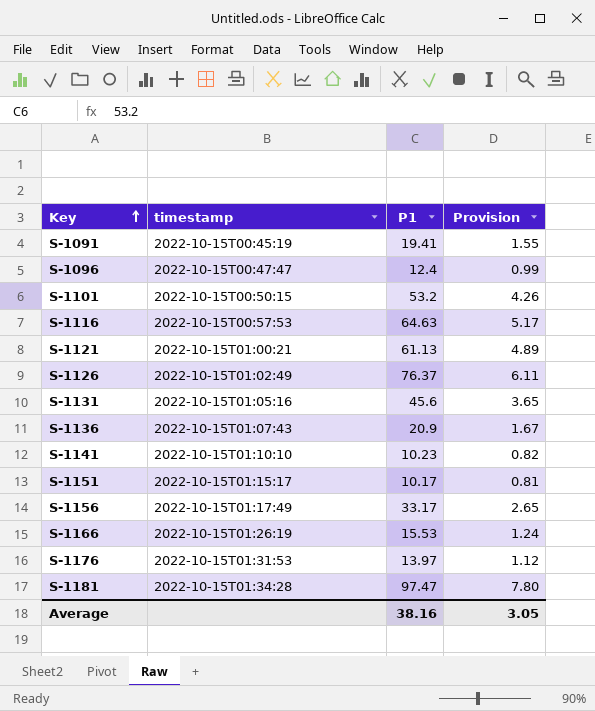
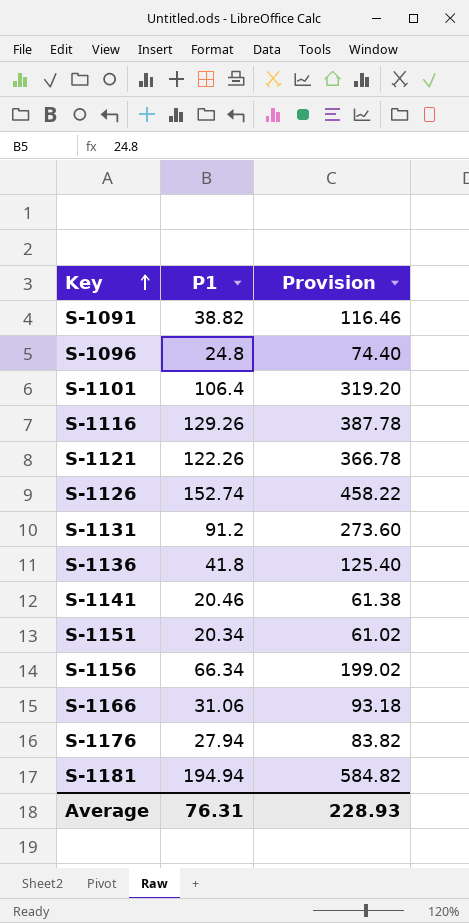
column timestamp | position: 2 -> none
column Provision | formula: [P1] * 0.08 -> [P1] * 3
S-1091 | P1: 19.41 -> 38.82
S-1096 | P1: 12.4 -> 24.8
S-1101 | P1: 53.2 -> 106.4
S-1116 | P1: 64.63 -> 129.26
S-1121 | P1: 61.13 -> 122.26
S-1126 | P1: 76.37 -> 152.74
S-1131 | P1: 45.6 -> 91.2
S-1136 | P1: 20.9 -> 41.8
S-1141 | P1: 10.23 -> 20.46
S-1151 | P1: 10.17 -> 20.34
S-1156 | P1: 33.17 -> 66.34
S-1166 | P1: 15.53 -> 31.06
S-1176 | P1: 13.97 -> 27.94
S-1181 | P1: 97.47 -> 194.94
Average | P1: 38.16 -> 76.31
Average | Provision: 3.05 -> 228.93

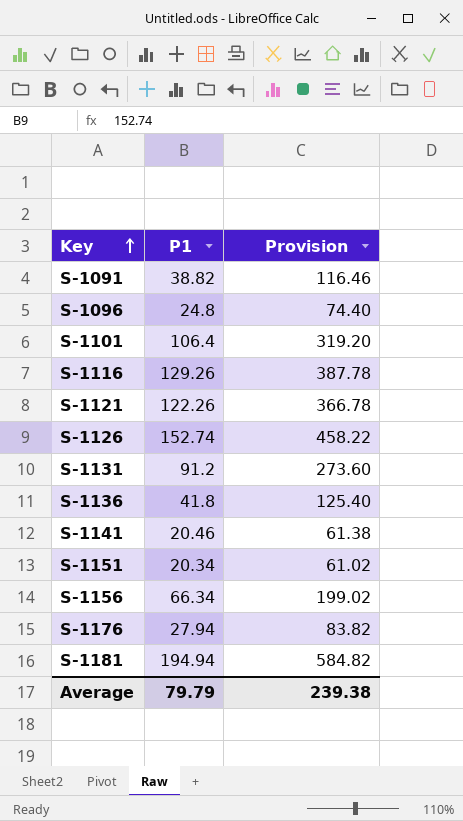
row S-1166: 31.06 | 93.18 -> none
Average | P1: 76.31 -> 79.79
Average | Provision: 228.93 -> 239.38

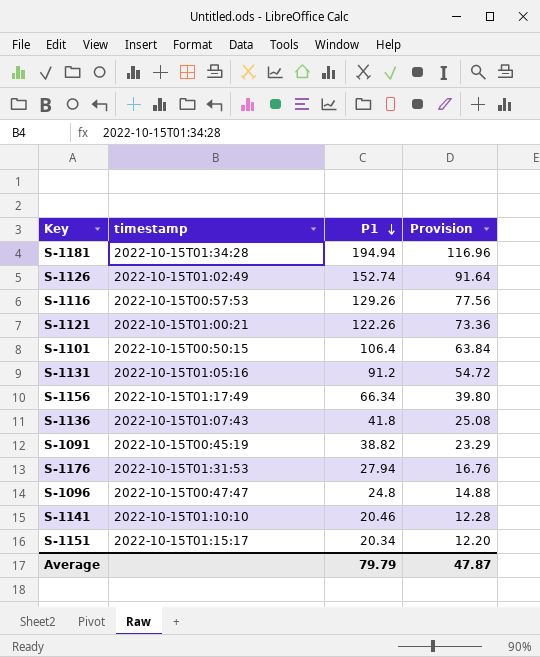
row order: Key ascending -> P1 descending
column timestamp | position: none -> 2
column Provision | formula: [P1] * 3 -> [P1] * 0.6
Average | Provision: 239.38 -> 47.87

